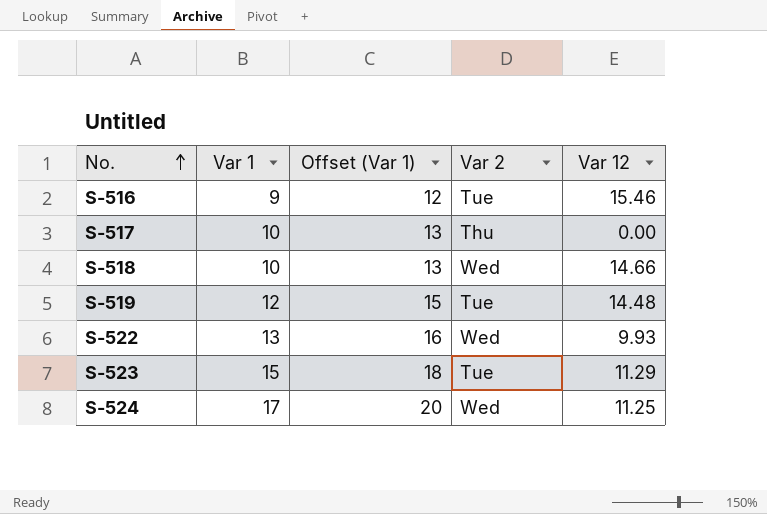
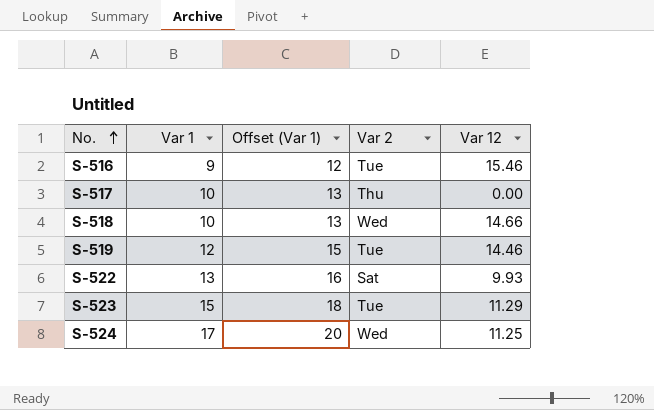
S-519 | Var 12: 14.48 -> 14.46
S-522 | Var 2: Wed -> Sat

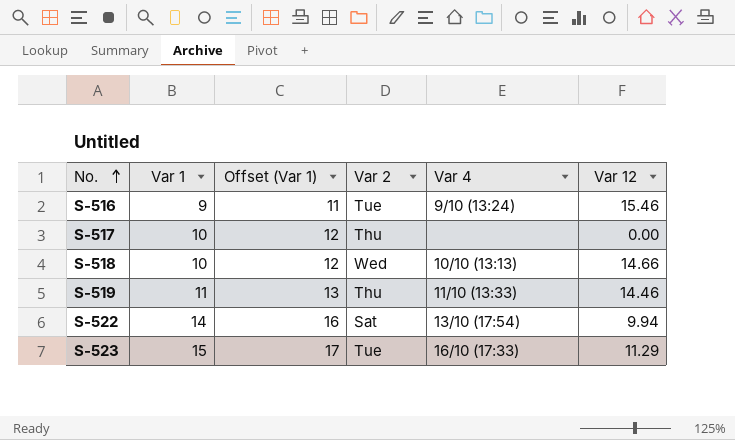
column Offset (Var 1) | formula: [Var 1] + 3 -> [Var 1] + 2
column Var 4 | position: none -> 5
row S-524: 17 | 20 | Wed | 11.25 -> none
S-519 | Var 1: 12 -> 11
S-519 | Var 2: Tue -> Thu
S-522 | Var 1: 13 -> 14
S-522 | Var 12: 9.93 -> 9.94

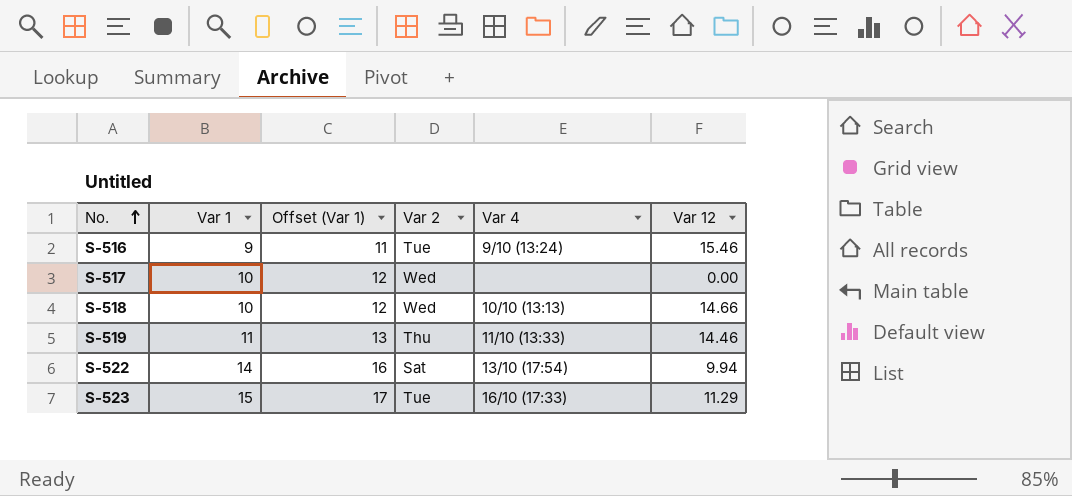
S-517 | Var 2: Thu -> Wed

